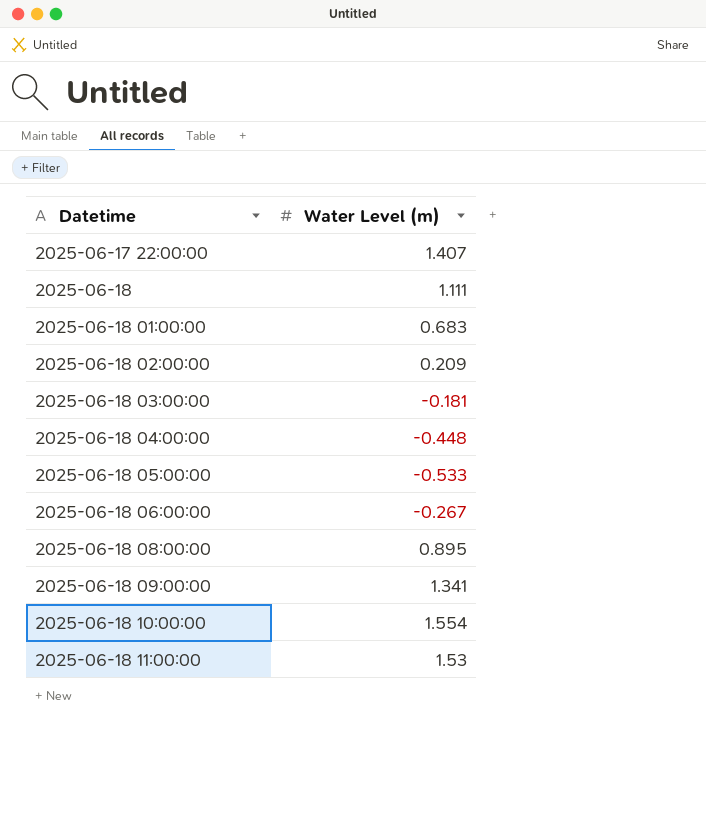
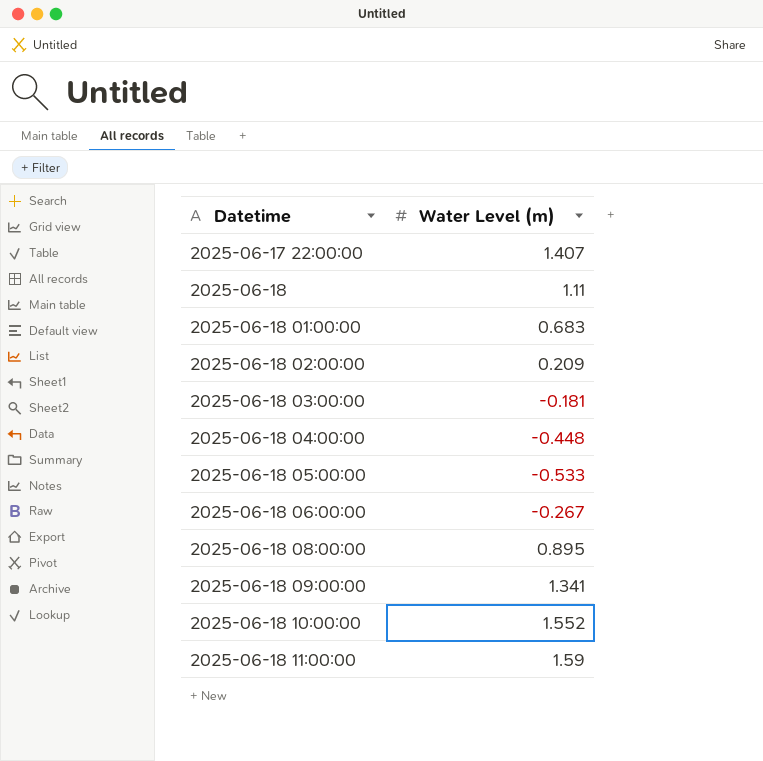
2025-06-18 | Water Level (m): 1.111 -> 1.11
2025-06-18 10:00:00 | Water Level (m): 1.554 -> 1.552
2025-06-18 11:00:00 | Water Level (m): 1.53 -> 1.59

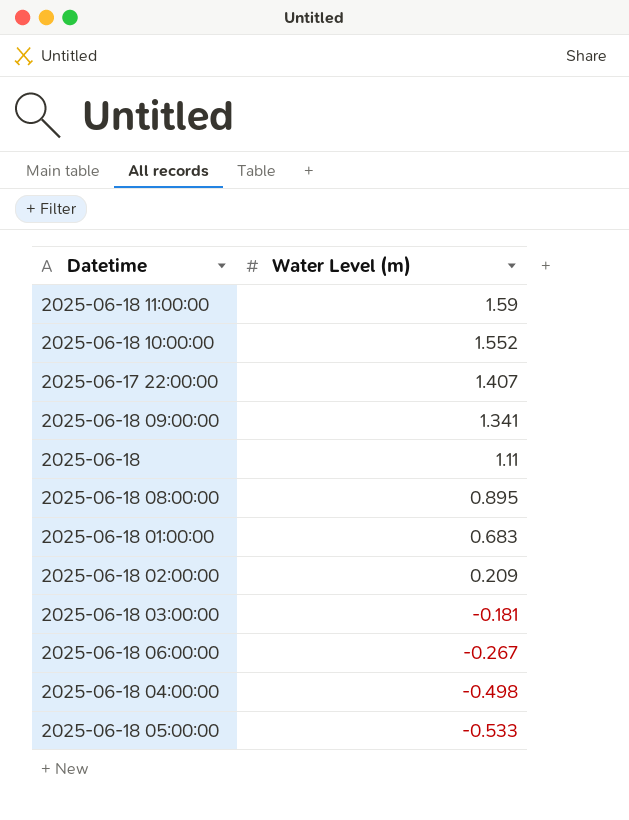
row order: Datetime ascending -> Water Level (m) descending
2025-06-18 04:00:00 | Water Level (m): -0.448 -> -0.498

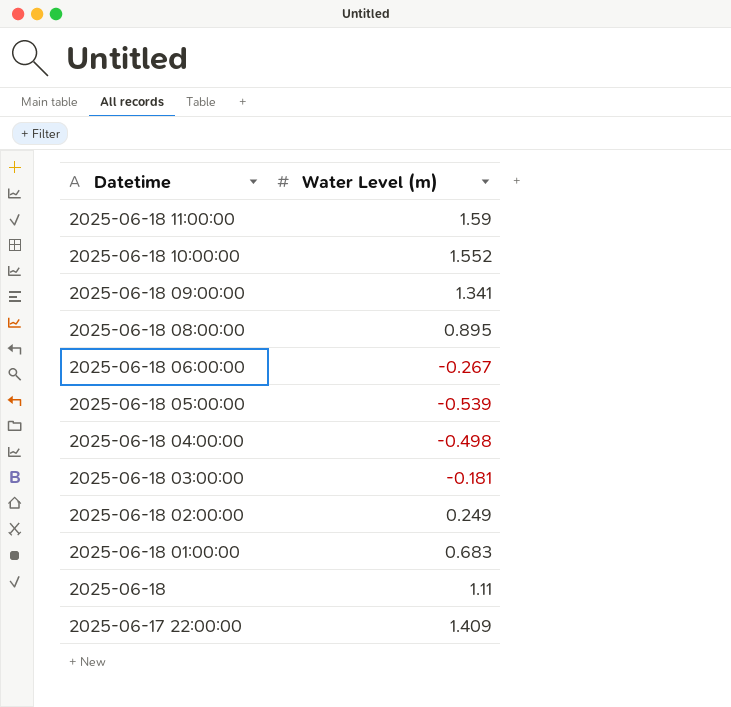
row order: Water Level (m) descending -> Datetime descending
2025-06-18 05:00:00 | Water Level (m): -0.533 -> -0.539
2025-06-18 02:00:00 | Water Level (m): 0.209 -> 0.249
2025-06-17 22:00:00 | Water Level (m): 1.407 -> 1.409

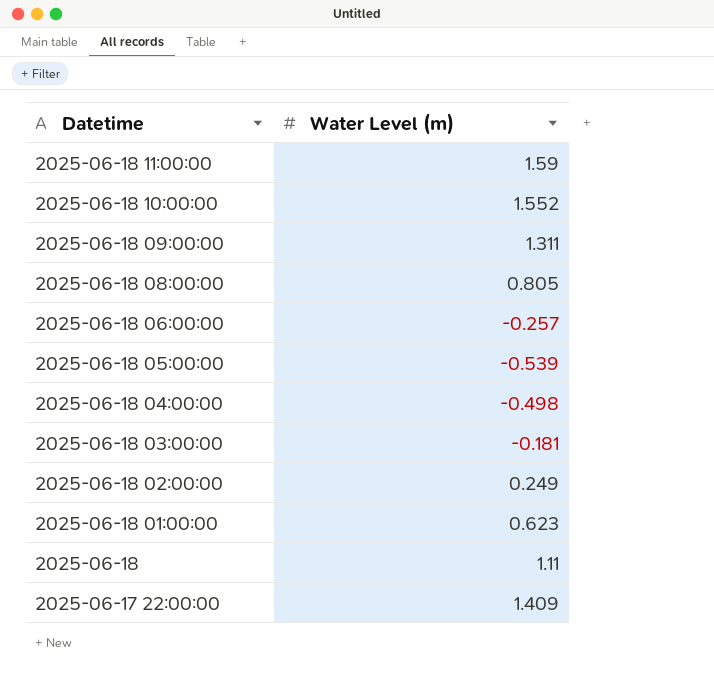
2025-06-18 09:00:00 | Water Level (m): 1.341 -> 1.311
2025-06-18 08:00:00 | Water Level (m): 0.895 -> 0.805
2025-06-18 06:00:00 | Water Level (m): -0.267 -> -0.257
2025-06-18 01:00:00 | Water Level (m): 0.683 -> 0.623

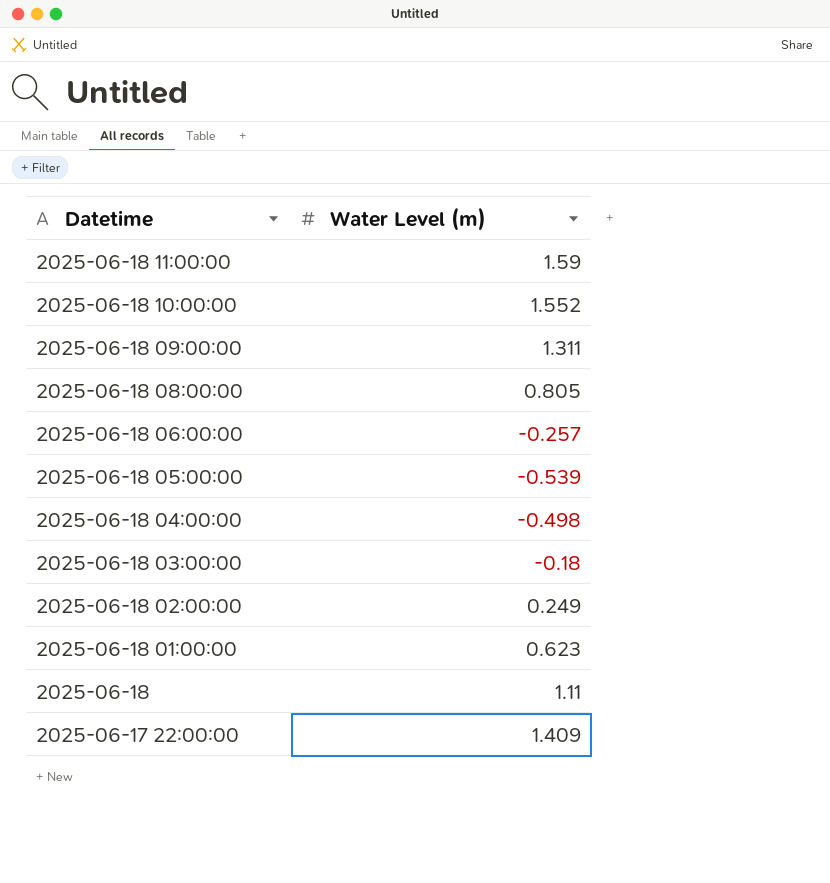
2025-06-18 03:00:00 | Water Level (m): -0.181 -> -0.18

